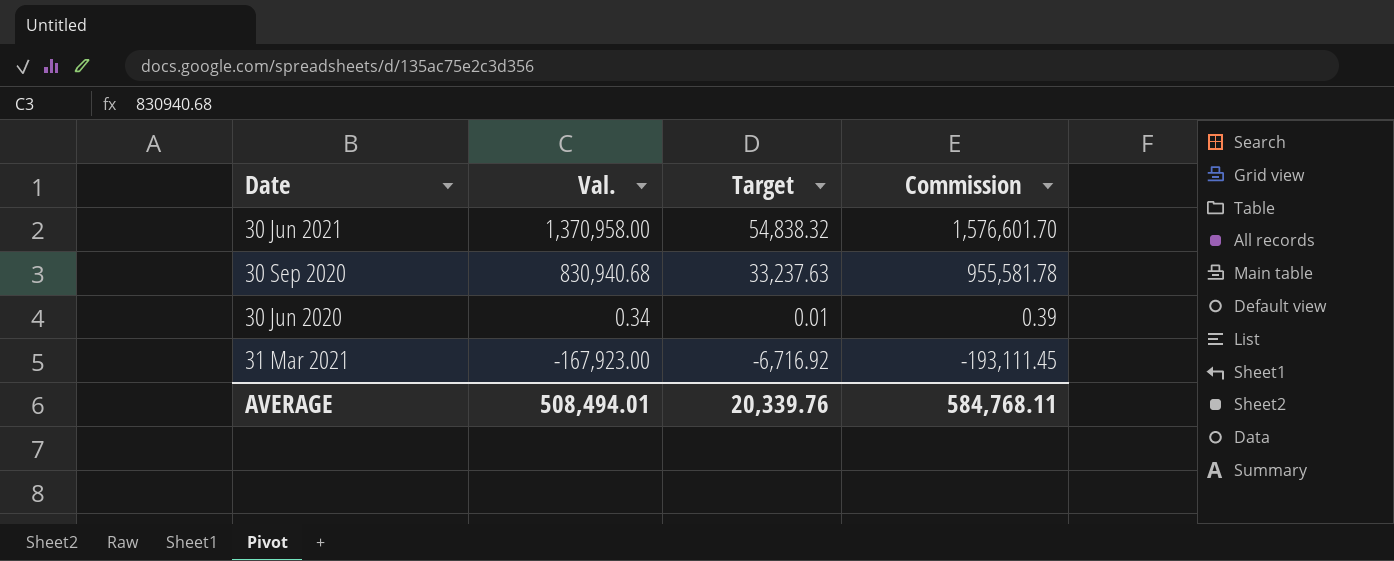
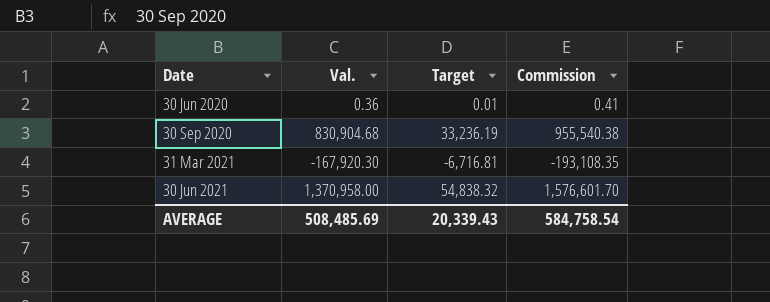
row order: Val. descending -> Date ascending
30 Jun 2020 | Val.: 0.34 -> 0.36
30 Jun 2020 | Commission: 0.39 -> 0.41
30 Sep 2020 | Val.: 830,940.68 -> 830,904.68
30 Sep 2020 | Target: 33,237.63 -> 33,236.19
30 Sep 2020 | Commission: 955,581.78 -> 955,540.38
31 Mar 2021 | Val.: -167,923.00 -> -167,920.30
31 Mar 2021 | Target: -6,716.92 -> -6,716.81
31 Mar 2021 | Commission: -193,111.45 -> -193,108.35
AVERAGE | Val.: 508,494.01 -> 508,485.69
AVERAGE | Target: 20,339.76 -> 20,339.43
AVERAGE | Commission: 584,768.11 -> 584,758.54

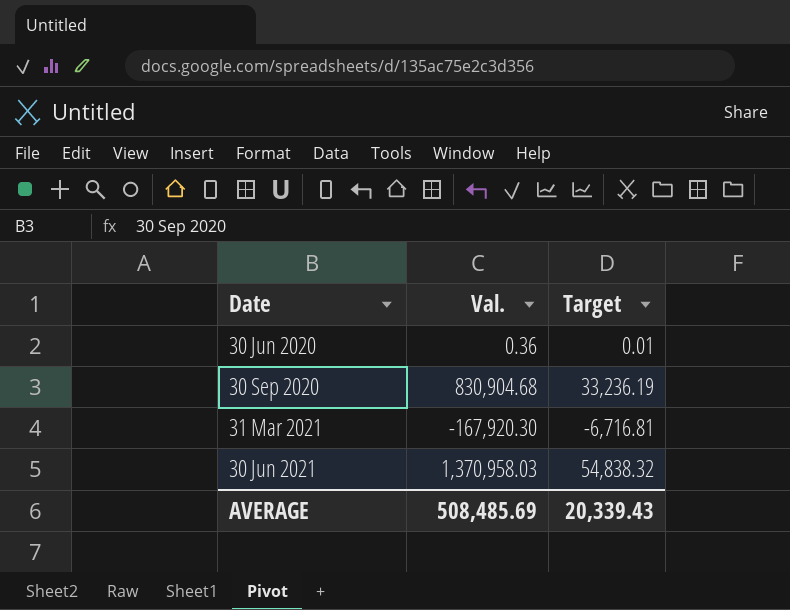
column Commission | formula: [Val.] * 1.15 -> none
30 Jun 2021 | Val.: 1,370,958.00 -> 1,370,958.03

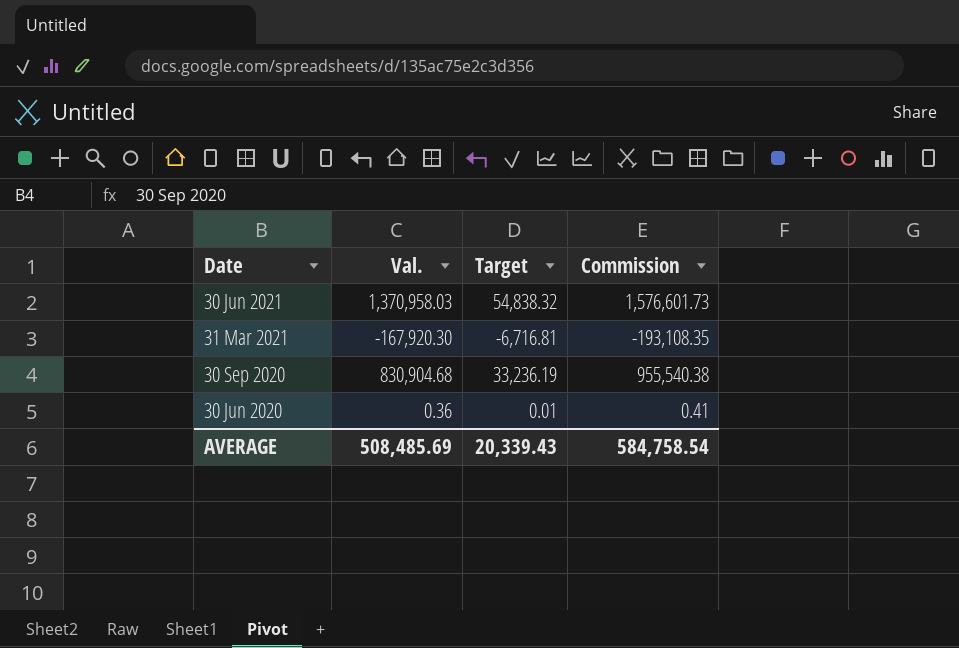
row order: Date ascending -> Date descending
column Commission | formula: none -> [Val.] * 1.15

